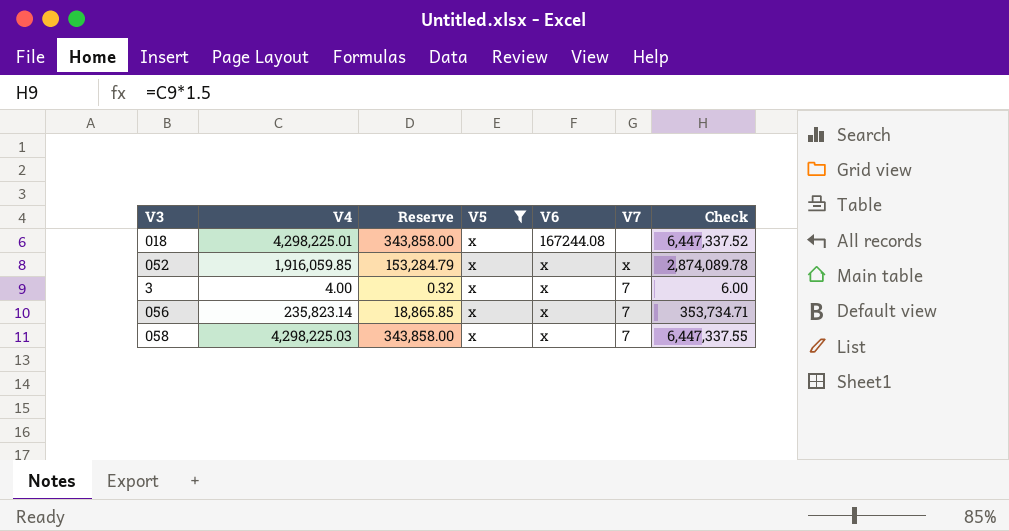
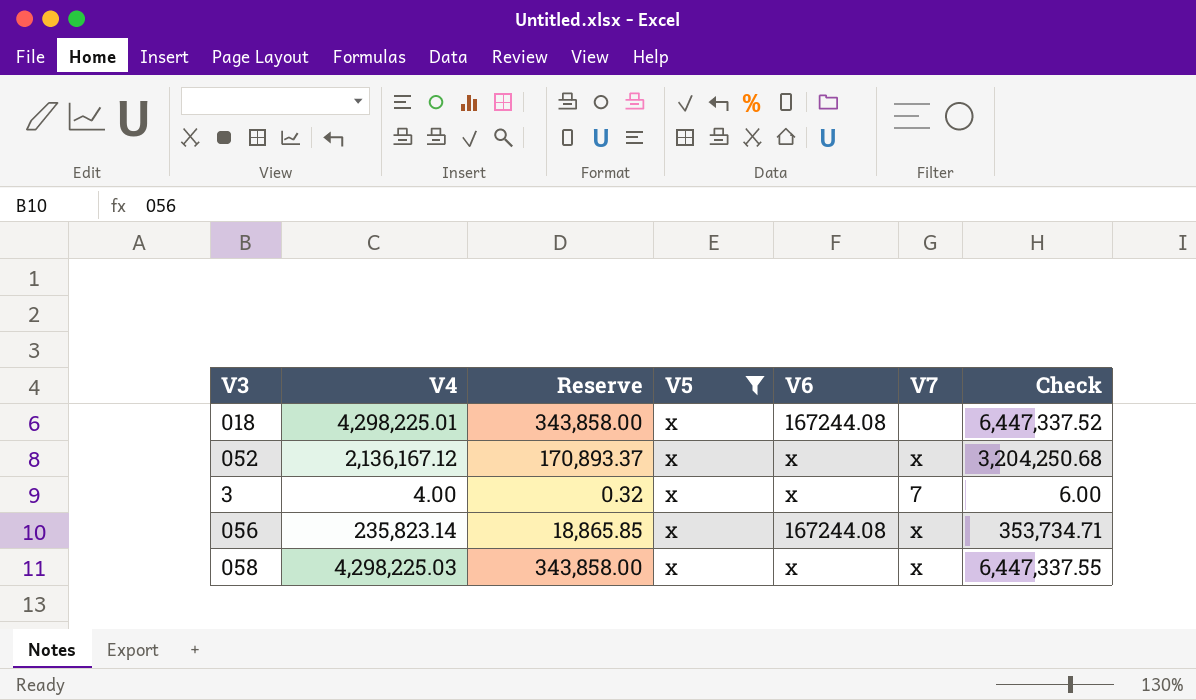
052 | V4: 1,916,059.85 -> 2,136,167.12
052 | Reserve: 153,284.79 -> 170,893.37
052 | Check: 2,874,089.78 -> 3,204,250.68
056 | V6: х -> 167244.08
056 | V7: 7 -> х
058 | V7: 7 -> х

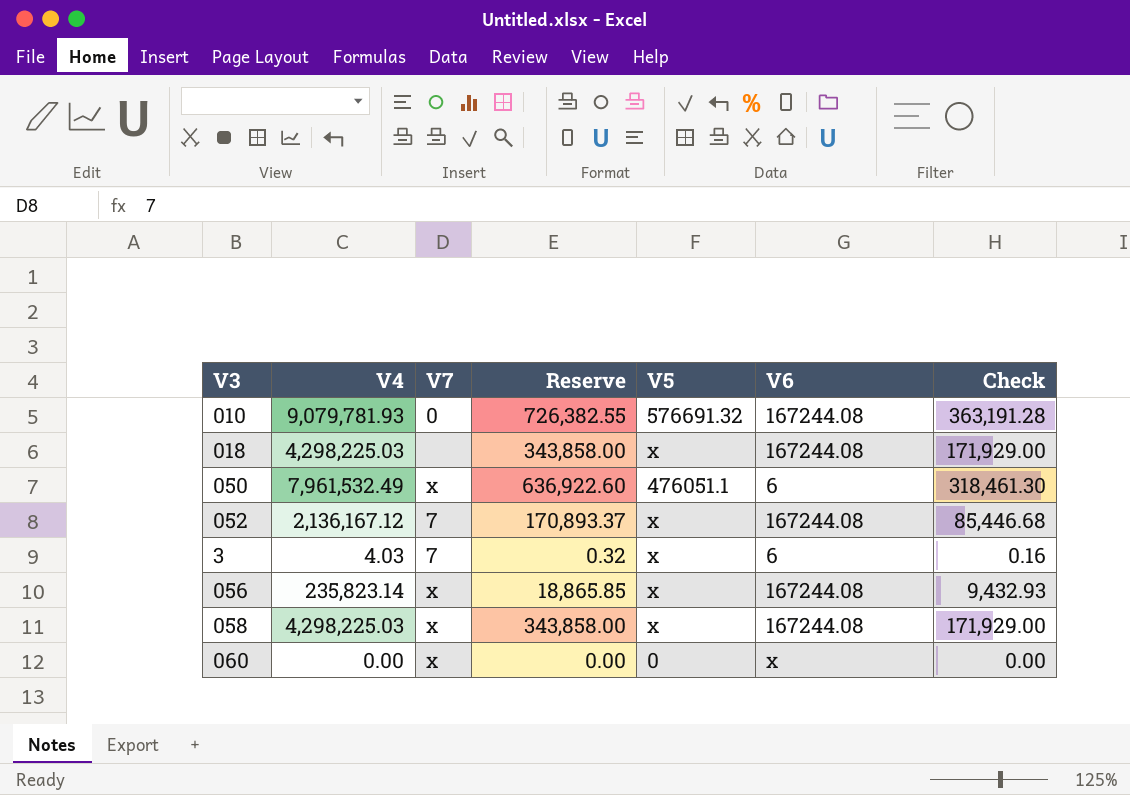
filter: V5 = х -> none
column V7 | position: 6 -> 3
column Check | formula: [V4] * 1.5 -> [V4] * 0.04
018 | V4: 4,298,225.01 -> 4,298,225.03
052 | V7: х -> 7
052 | V6: х -> 167244.08
3 | V4: 4.00 -> 4.03
3 | V6: х -> 6
058 | V6: х -> 167244.08

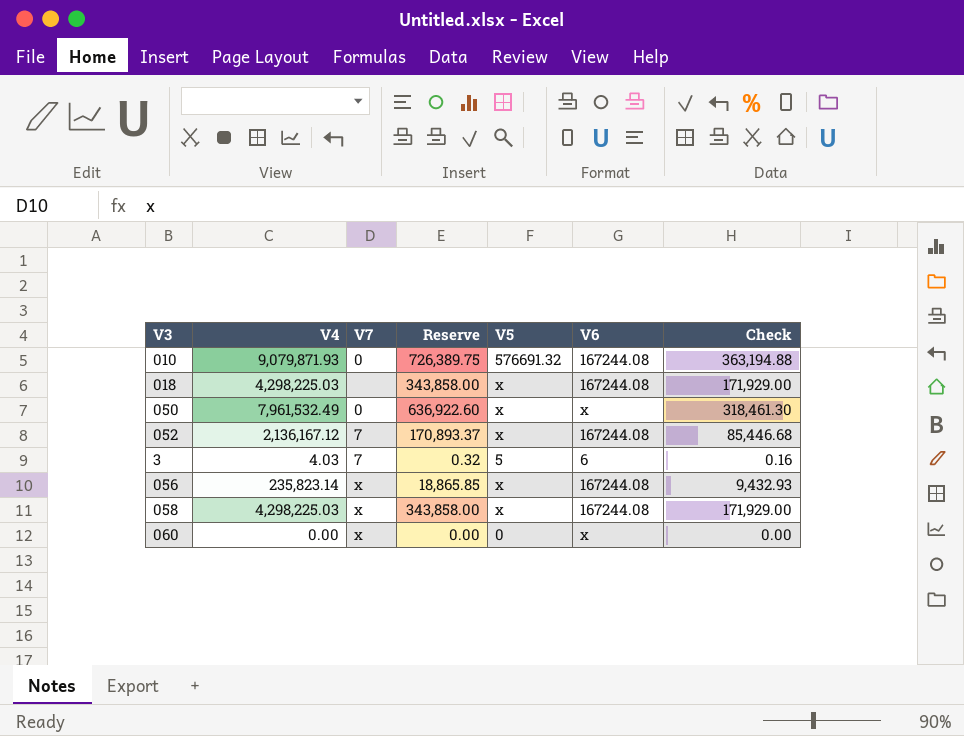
010 | V4: 9,079,781.93 -> 9,079,871.93
010 | Reserve: 726,382.55 -> 726,389.75
010 | Check: 363,191.28 -> 363,194.88
050 | V7: х -> 0
050 | V5: 476051.1 -> х
050 | V6: 6 -> х
3 | V5: х -> 5

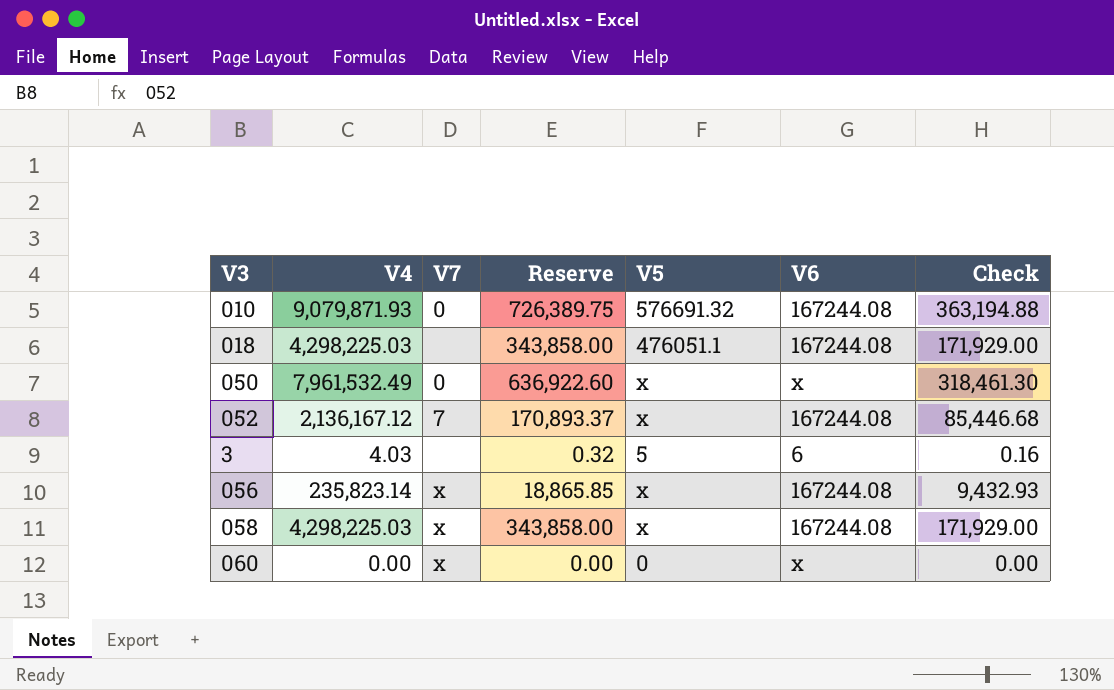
018 | V5: х -> 476051.1
3 | V7: 7 -> none

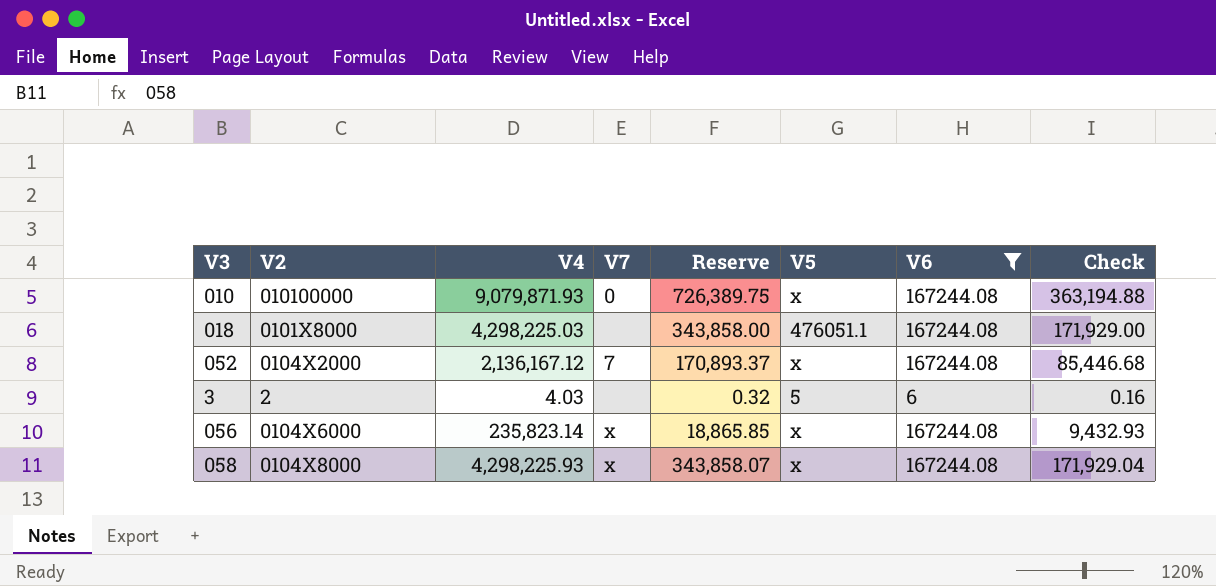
filter: none -> V6 != х
column V2 | position: none -> 2
010 | V5: 576691.32 -> х
058 | V4: 4,298,225.03 -> 4,298,225.93
058 | Reserve: 343,858.00 -> 343,858.07
058 | Check: 171,929.00 -> 171,929.04

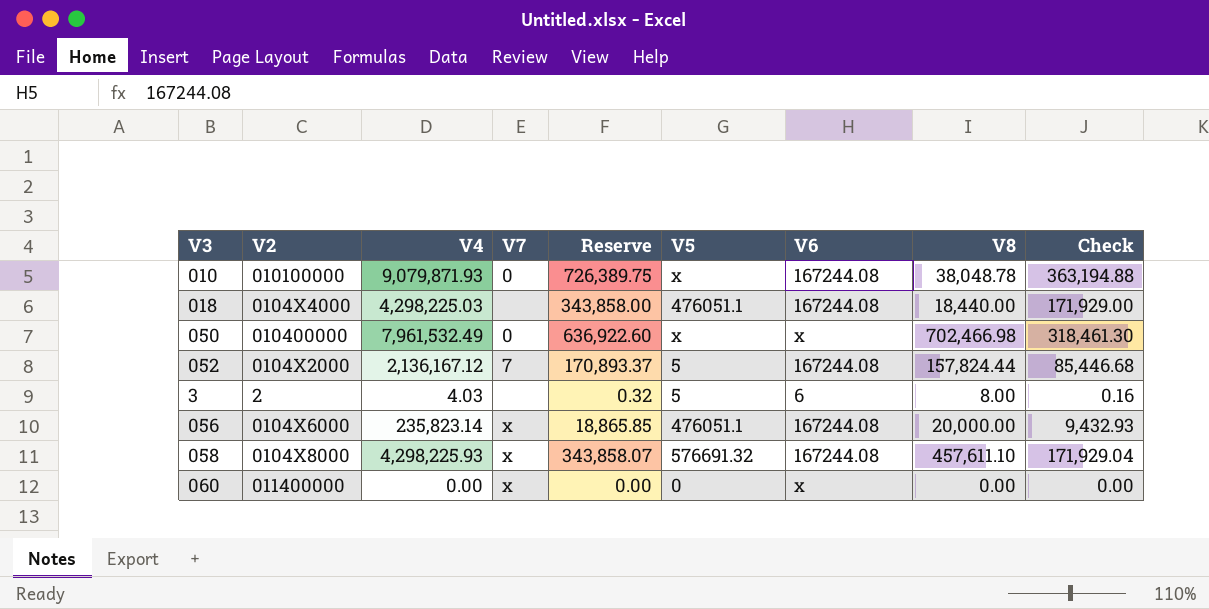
filter: V6 != х -> none
column V8 | position: none -> 8
018 | V2: 0101X8000 -> 0104X4000
052 | V5: х -> 5
056 | V5: х -> 476051.1
058 | V5: х -> 576691.32

